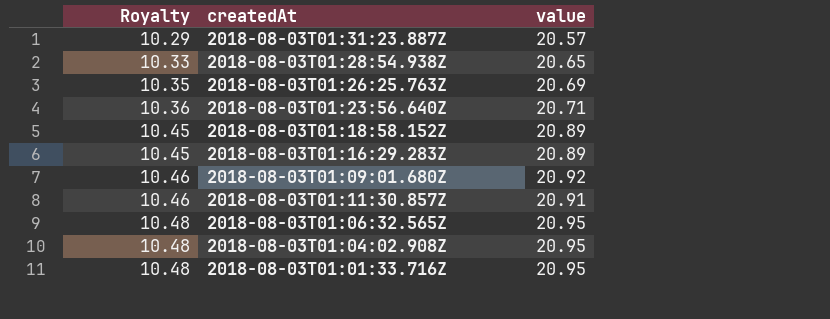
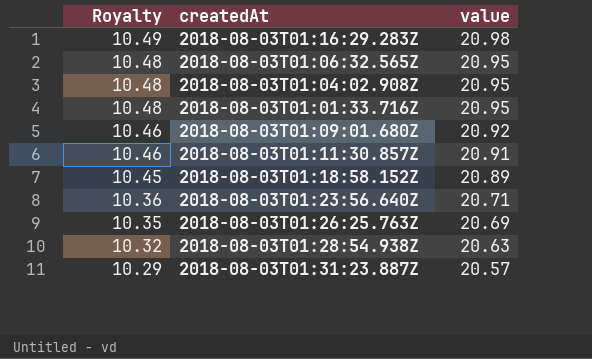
row order: Royalty ascending -> Royalty descending
2018-08-03T01:16:29.283Z | Royalty: 10.45 -> 10.49
2018-08-03T01:16:29.283Z | value: 20.89 -> 20.98
2018-08-03T01:28:54.938Z | Royalty: 10.33 -> 10.32
2018-08-03T01:28:54.938Z | value: 20.65 -> 20.63

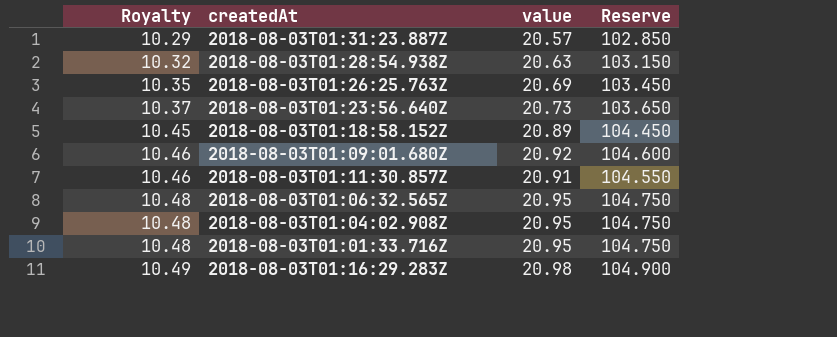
row order: Royalty descending -> Royalty ascending
column Reserve | formula: none -> [value] * 5
2018-08-03T01:23:56.640Z | Royalty: 10.36 -> 10.37
2018-08-03T01:23:56.640Z | value: 20.71 -> 20.73

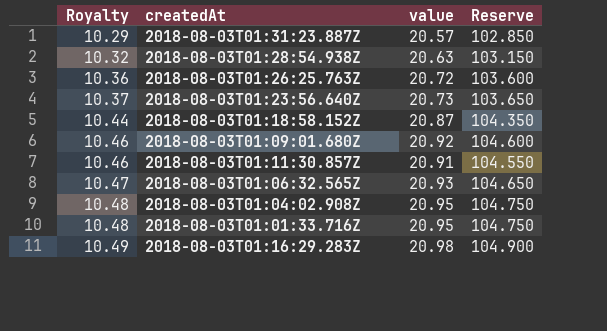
2018-08-03T01:26:25.763Z | Royalty: 10.35 -> 10.36
2018-08-03T01:26:25.763Z | value: 20.69 -> 20.72
2018-08-03T01:26:25.763Z | Reserve: 103.450 -> 103.600
2018-08-03T01:18:58.152Z | Royalty: 10.45 -> 10.44
2018-08-03T01:18:58.152Z | value: 20.89 -> 20.87
2018-08-03T01:18:58.152Z | Reserve: 104.450 -> 104.350
2018-08-03T01:06:32.565Z | Royalty: 10.48 -> 10.47
2018-08-03T01:06:32.565Z | value: 20.95 -> 20.93
2018-08-03T01:06:32.565Z | Reserve: 104.750 -> 104.650

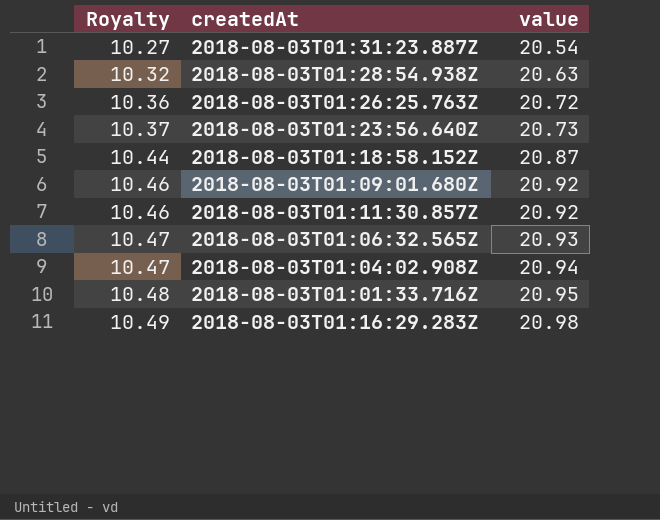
column Reserve | formula: [value] * 5 -> none
2018-08-03T01:31:23.887Z | Royalty: 10.29 -> 10.27
2018-08-03T01:31:23.887Z | value: 20.57 -> 20.54
2018-08-03T01:11:30.857Z | value: 20.91 -> 20.92
2018-08-03T01:04:02.908Z | Royalty: 10.48 -> 10.47
2018-08-03T01:04:02.908Z | value: 20.95 -> 20.94

